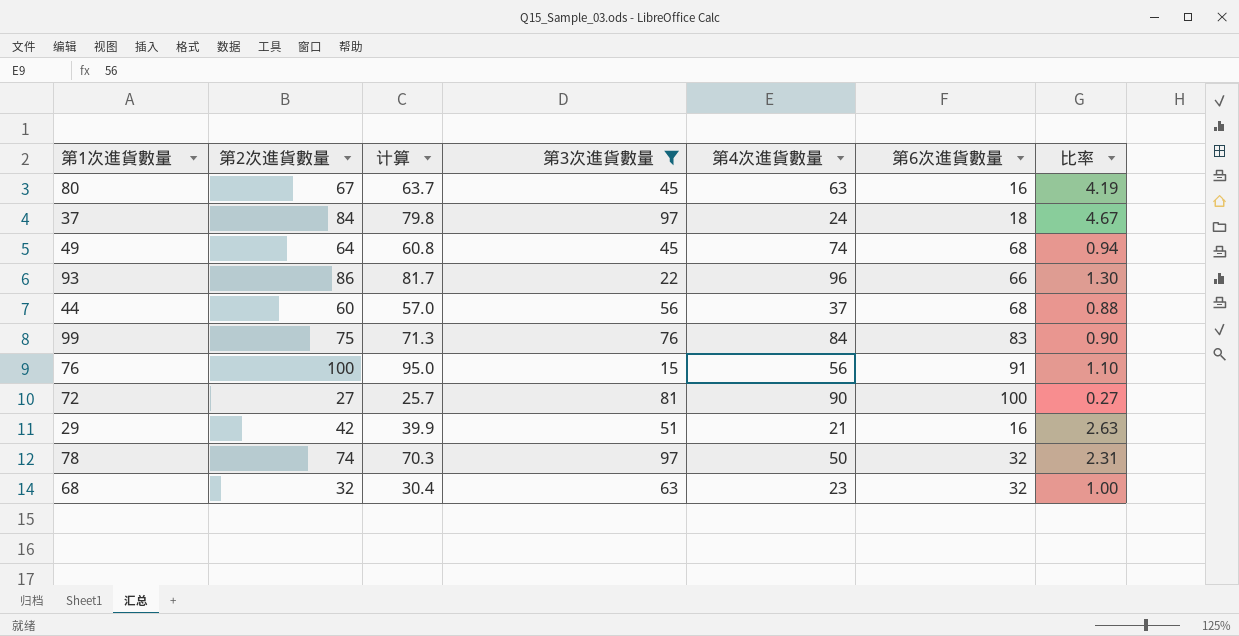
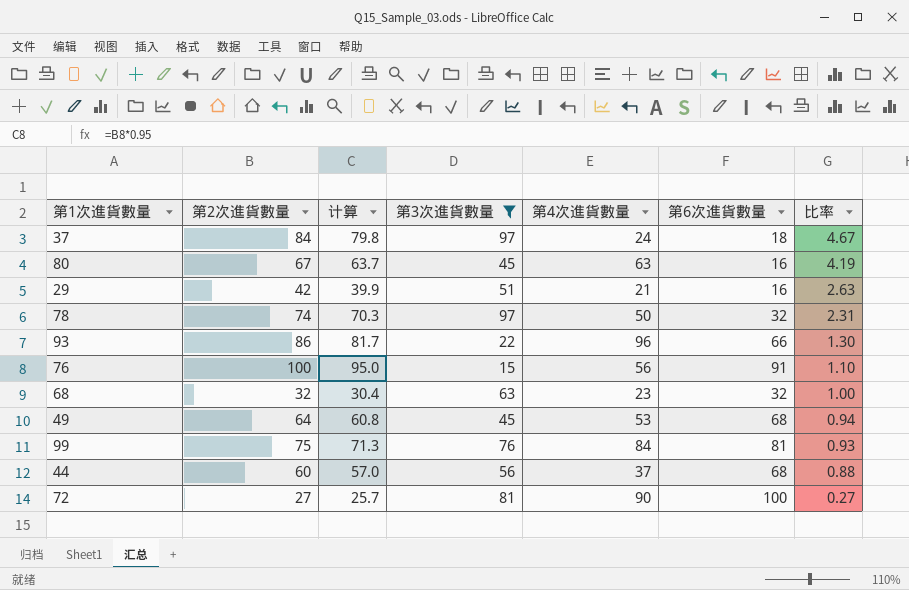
row order: none -> 比率 descending
49 | 第4次進貨數量: 74 -> 53
99 | 第6次進貨數量: 83 -> 81
99 | 比率: 0.90 -> 0.93

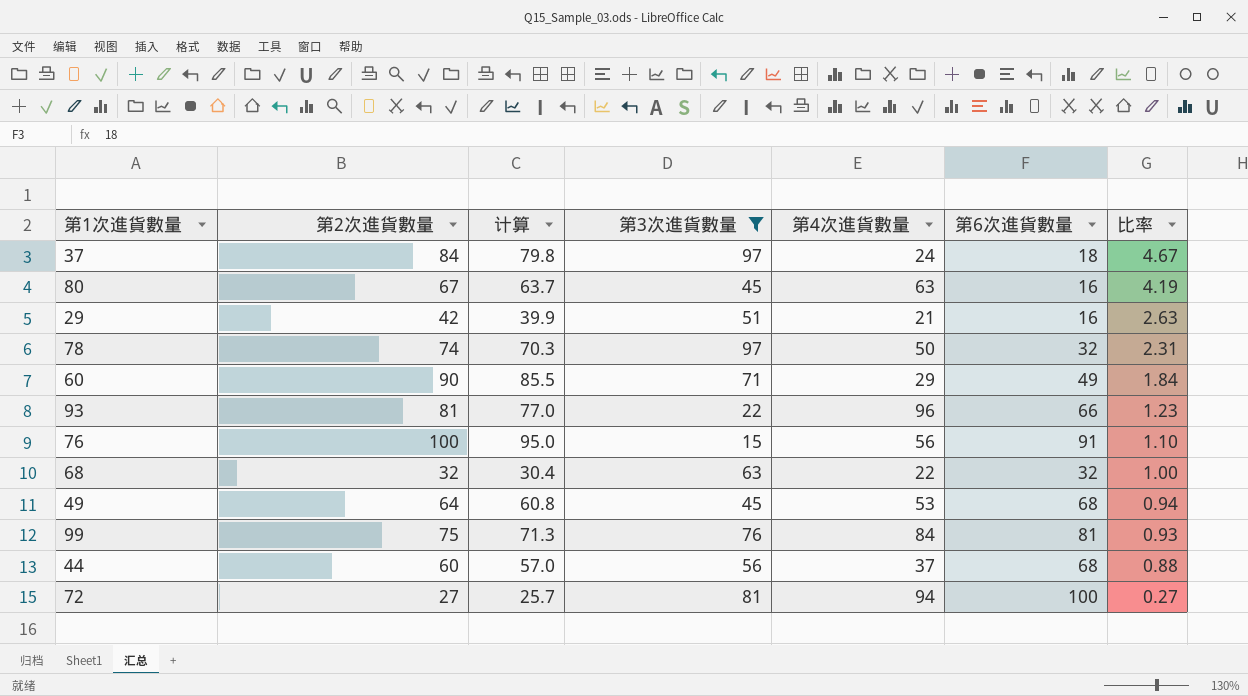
row 60: none -> 90 | 85.5 | 71 | 29 | 49 | 1.84
93 | 第2次進貨數量: 86 -> 81
93 | 计算: 81.7 -> 77.0
93 | 比率: 1.30 -> 1.23
68 | 第4次進貨數量: 23 -> 22
72 | 第4次進貨數量: 90 -> 94

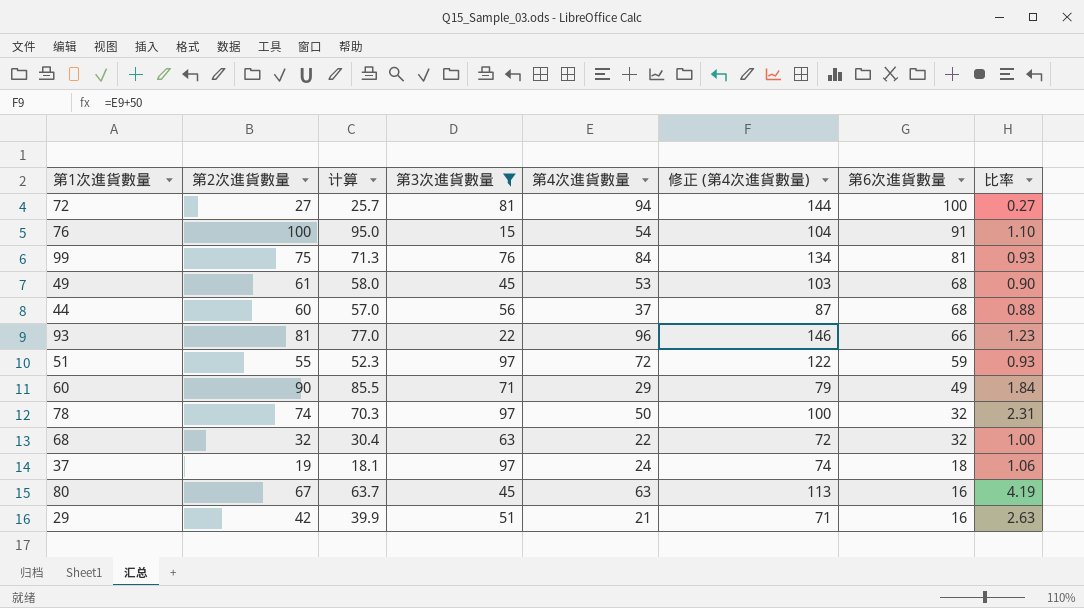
row order: 比率 descending -> 第6次進貨數量 descending
column 修正 (第4次進貨數量) | formula: none -> [第4次進貨數量] + 50
76 | 第4次進貨數量: 56 -> 54
49 | 第2次進貨數量: 64 -> 61
49 | 计算: 60.8 -> 58.0
49 | 比率: 0.94 -> 0.90
row 51: none -> 55 | 52.3 | 97 | 72 | 122 | 59 | 0.93
37 | 第2次進貨數量: 84 -> 19
37 | 计算: 79.8 -> 18.1
37 | 比率: 4.67 -> 1.06

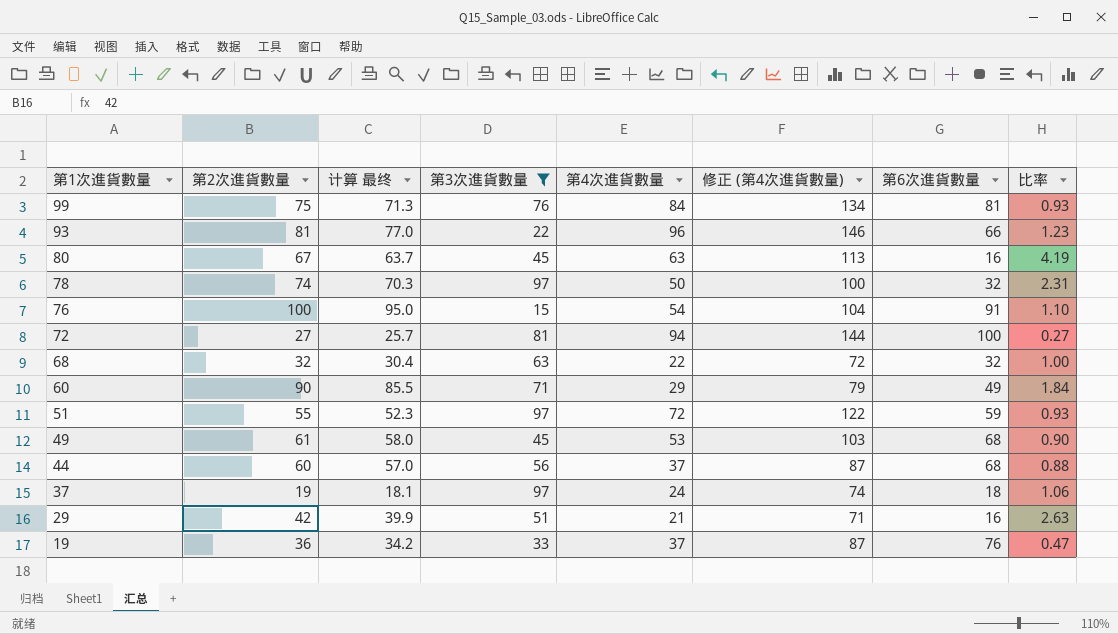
row order: 第6次進貨數量 descending -> 第1次進貨數量 descending
column name: 计算 -> 计算 最终
row 19: none -> 36 | 34.2 | 33 | 37 | 87 | 76 | 0.47

